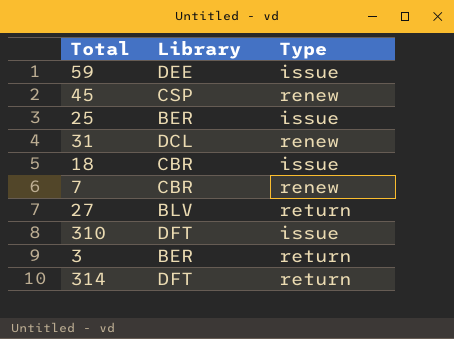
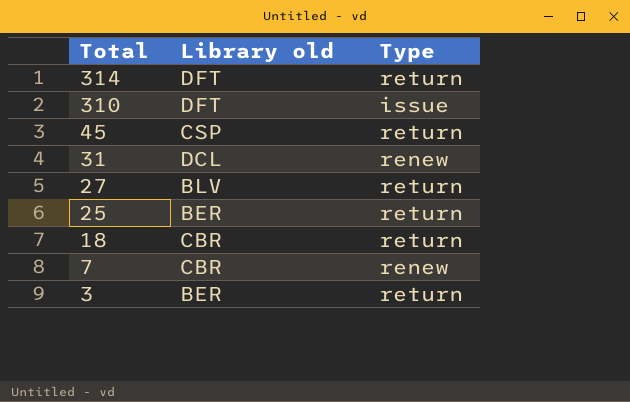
row order: none -> Total descending
column name: Library -> Library old
row 59: DEE | issue -> none
45 | Type: renew -> return
25 | Type: issue -> return
18 | Type: issue -> return

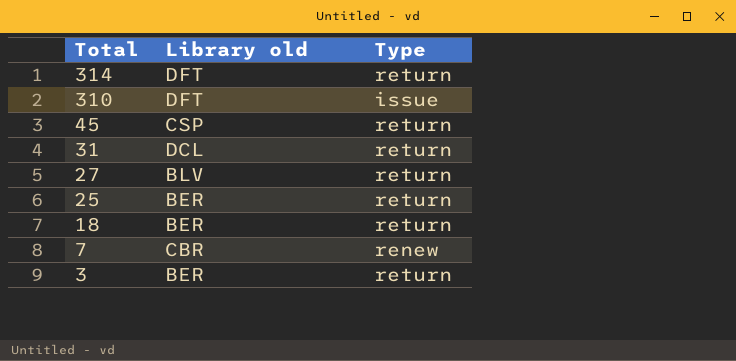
31 | Type: renew -> return
18 | Library old: CBR -> BER

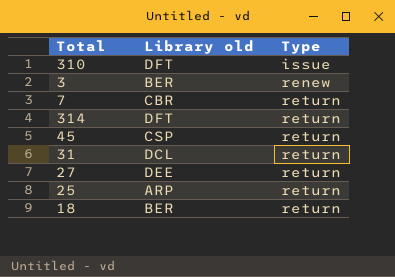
row order: Total descending -> Type ascending
3 | Type: return -> renew
7 | Type: renew -> return
27 | Library old: BLV -> DEE
25 | Library old: BER -> ARP

